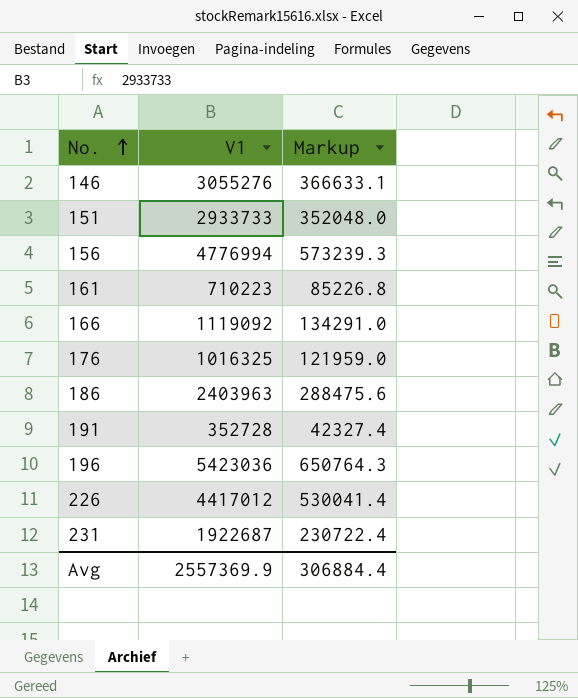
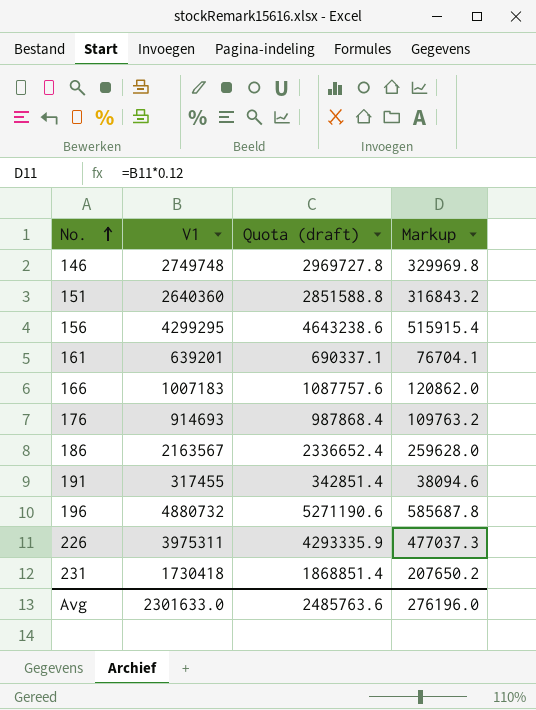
column Quota (draft) | formula: none -> [V1] * 1.08
146 | V1: 3055276 -> 2749748
146 | Markup: 366633.1 -> 329969.8
151 | V1: 2933733 -> 2640360
151 | Markup: 352048.0 -> 316843.2
156 | V1: 4776994 -> 4299295
156 | Markup: 573239.3 -> 515915.4
161 | V1: 710223 -> 639201
161 | Markup: 85226.8 -> 76704.1
166 | V1: 1119092 -> 1007183
166 | Markup: 134291.0 -> 120862.0
176 | V1: 1016325 -> 914693
176 | Markup: 121959.0 -> 109763.2
186 | V1: 2403963 -> 2163567
186 | Markup: 288475.6 -> 259628.0
191 | V1: 352728 -> 317455
191 | Markup: 42327.4 -> 38094.6
196 | V1: 5423036 -> 4880732
196 | Markup: 650764.3 -> 585687.8
226 | V1: 4417012 -> 3975311
226 | Markup: 530041.4 -> 477037.3
231 | V1: 1922687 -> 1730418
231 | Markup: 230722.4 -> 207650.2
Avg | V1: 2557369.9 -> 2301633.0
Avg | Markup: 306884.4 -> 276196.0

